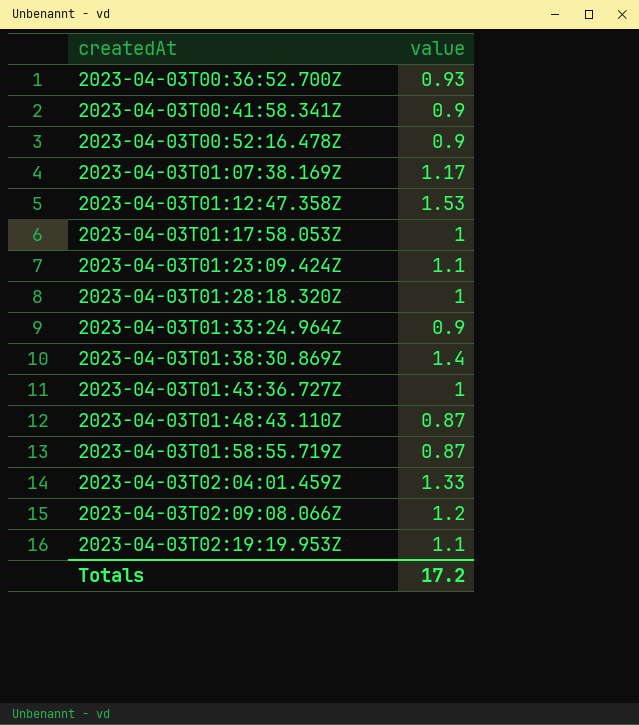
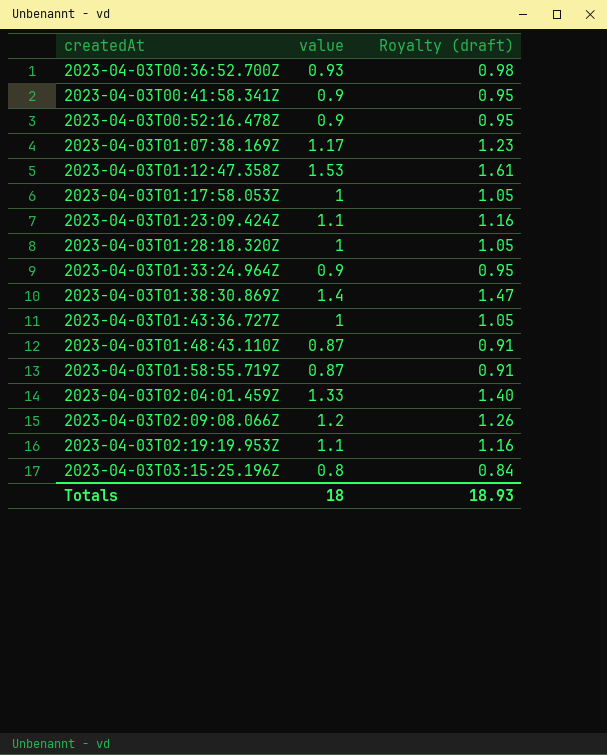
column Royalty (draft) | formula: none -> [value] * 1.05
row 2023-04-03T03:15:25.196Z: none -> 0.8 | 0.84
Totals | value: 17.2 -> 18

